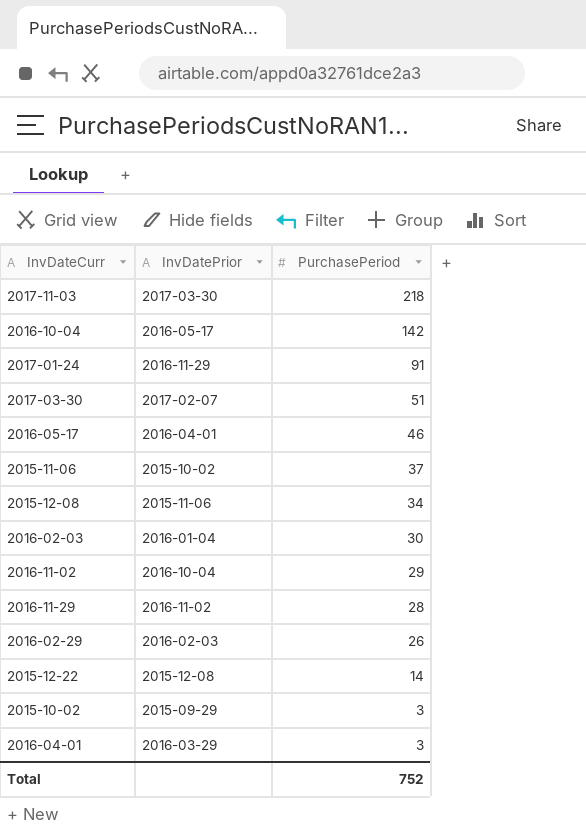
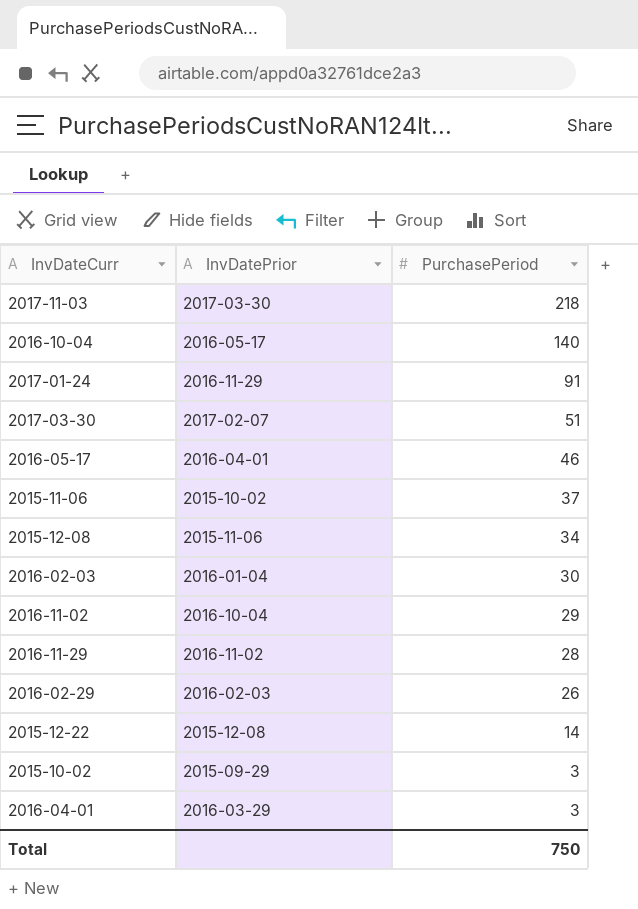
2016-10-04 | PurchasePeriod: 142 -> 140
Total | PurchasePeriod: 752 -> 750

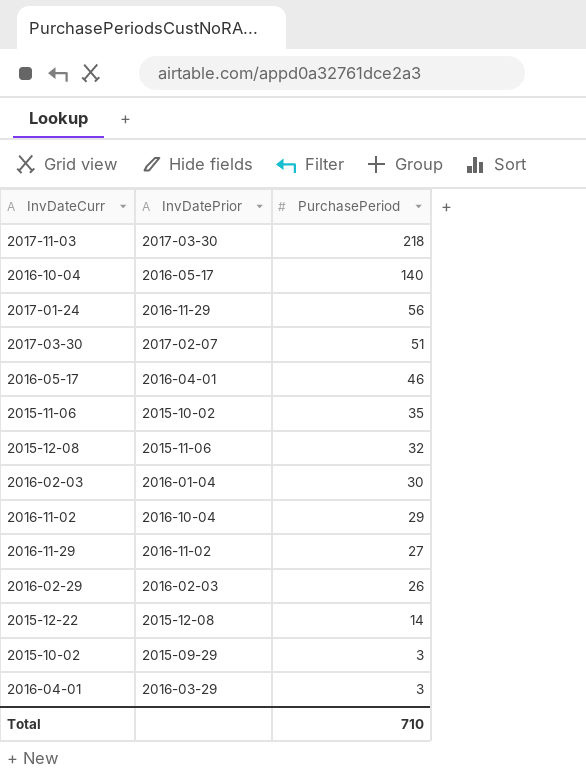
2017-01-24 | PurchasePeriod: 91 -> 56
2015-11-06 | PurchasePeriod: 37 -> 35
2015-12-08 | PurchasePeriod: 34 -> 32
2016-11-29 | PurchasePeriod: 28 -> 27
Total | PurchasePeriod: 750 -> 710

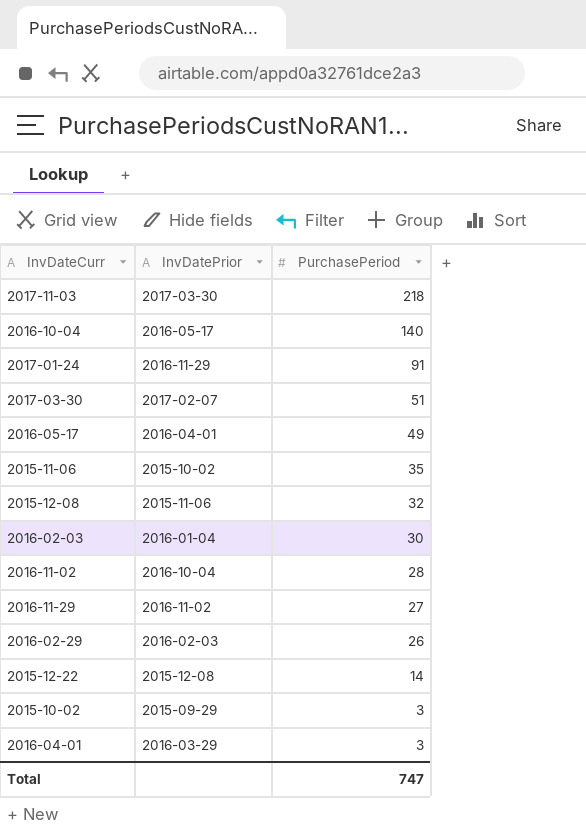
2017-01-24 | PurchasePeriod: 56 -> 91
2016-05-17 | PurchasePeriod: 46 -> 49
2016-11-02 | PurchasePeriod: 29 -> 28
Total | PurchasePeriod: 710 -> 747

